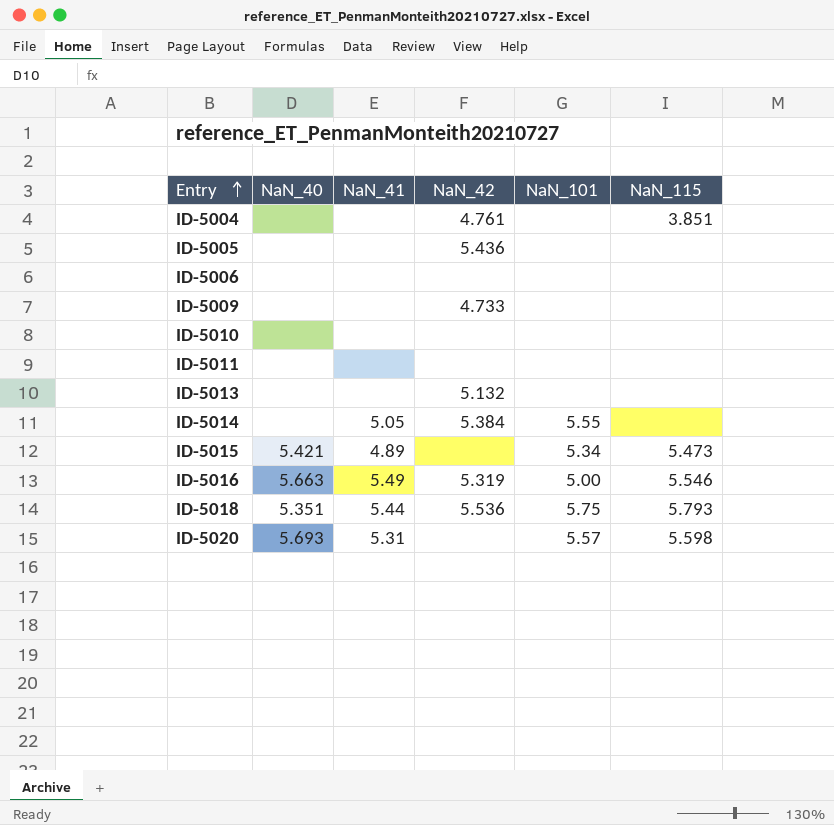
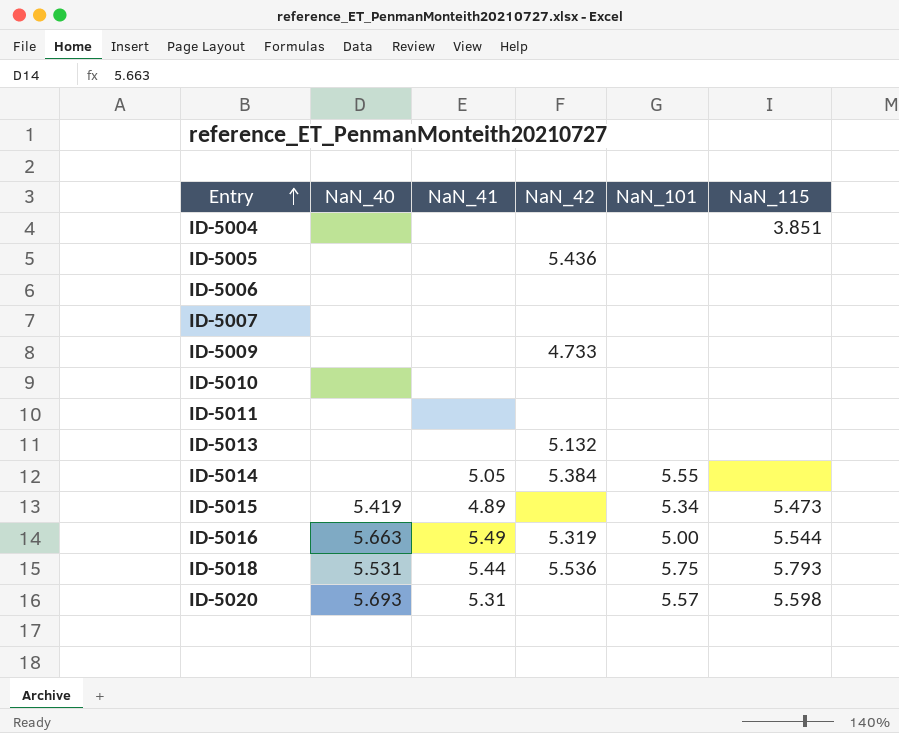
ID-5004 | NaN_42: 4.761 -> none
row ID-5007: none -> none | none | none | none | none
ID-5015 | NaN_40: 5.421 -> 5.419
ID-5016 | NaN_115: 5.546 -> 5.544
ID-5018 | NaN_40: 5.351 -> 5.531

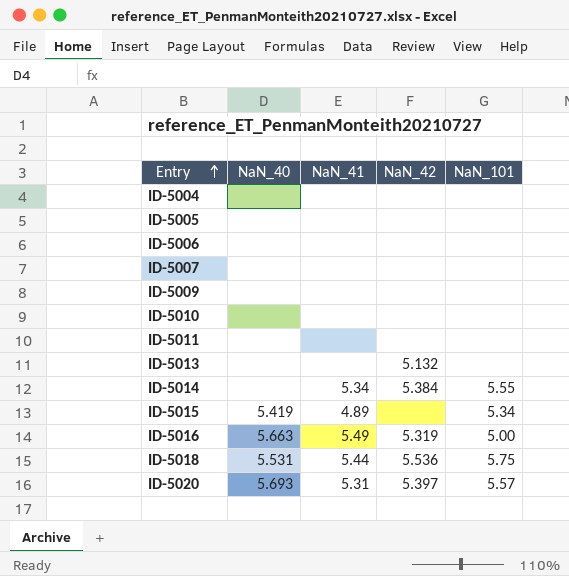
column NaN_115 | position: 6 -> none
ID-5005 | NaN_42: 5.436 -> none
ID-5009 | NaN_42: 4.733 -> none
ID-5014 | NaN_41: 5.05 -> 5.34
ID-5020 | NaN_42: none -> 5.397

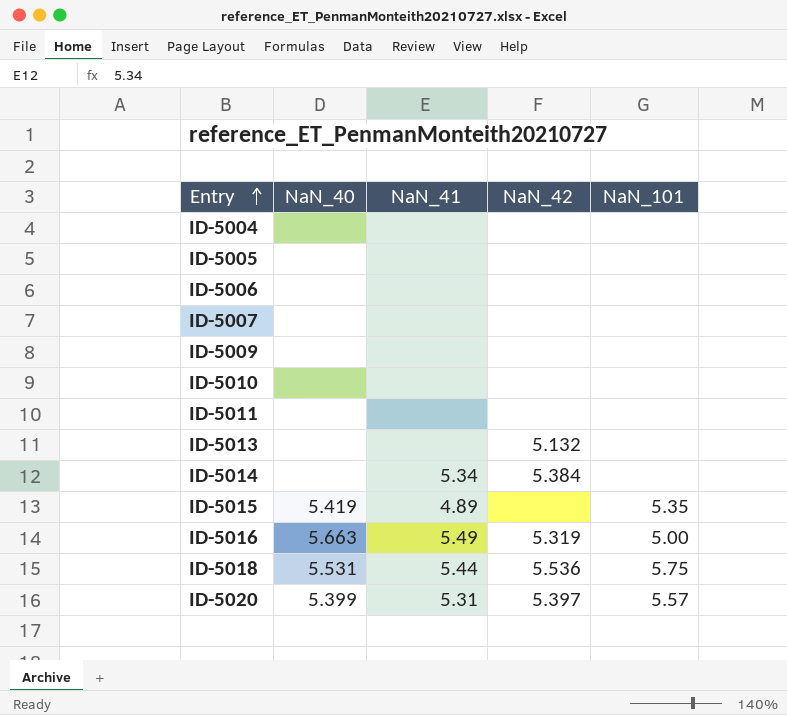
ID-5014 | NaN_101: 5.55 -> none
ID-5015 | NaN_101: 5.34 -> 5.35
ID-5020 | NaN_40: 5.693 -> 5.399

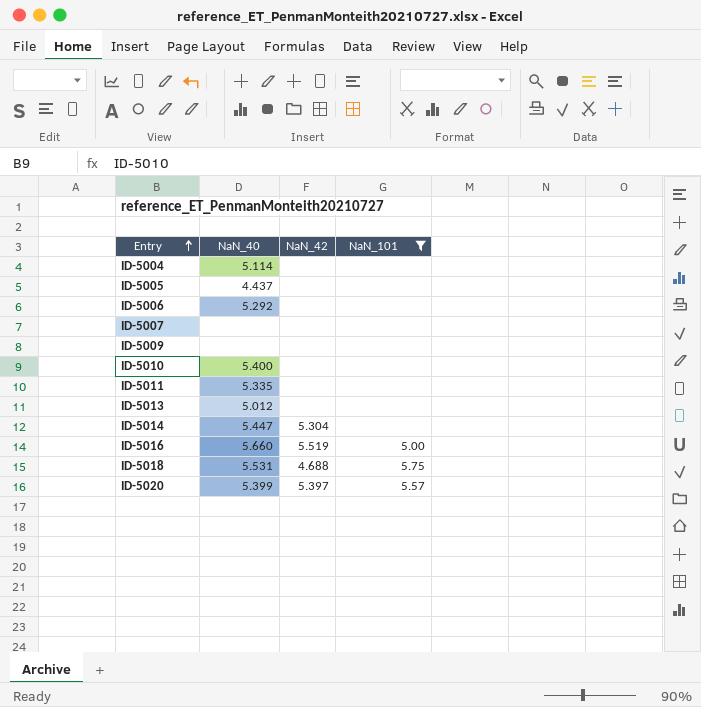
filter: none -> NaN_101 != 5.35
column NaN_41 | position: 3 -> none
ID-5004 | NaN_40: none -> 5.114
ID-5005 | NaN_40: none -> 4.437
ID-5006 | NaN_40: none -> 5.292
ID-5010 | NaN_40: none -> 5.400
ID-5011 | NaN_40: none -> 5.335
ID-5013 | NaN_40: none -> 5.012
ID-5013 | NaN_42: 5.132 -> none
ID-5014 | NaN_40: none -> 5.447
ID-5014 | NaN_42: 5.384 -> 5.304
ID-5016 | NaN_40: 5.663 -> 5.660
ID-5016 | NaN_42: 5.319 -> 5.519
ID-5018 | NaN_42: 5.536 -> 4.688

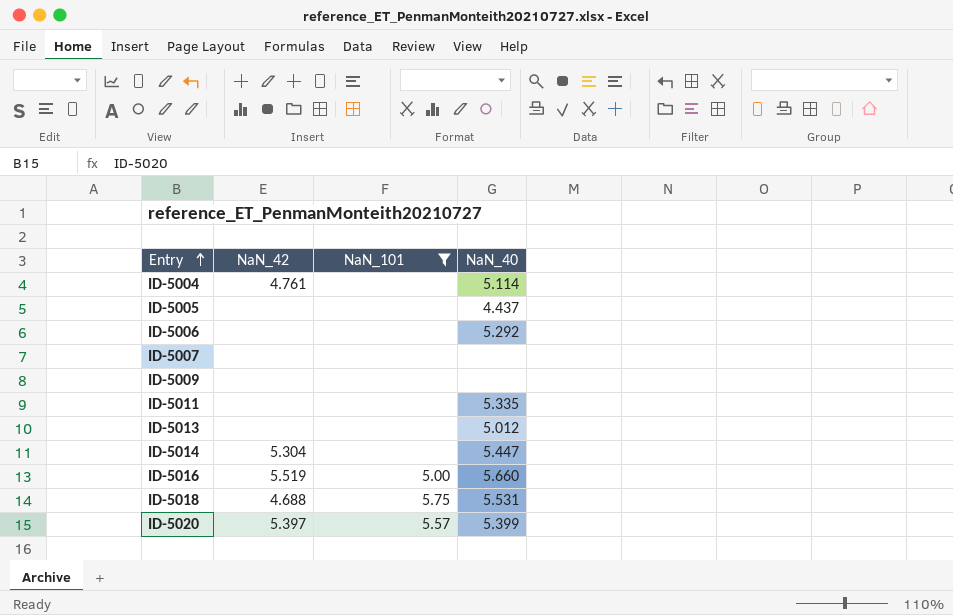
column NaN_40 | position: 2 -> 4
row ID-5010: 5.400 | none | none -> none
ID-5004 | NaN_42: none -> 4.761

